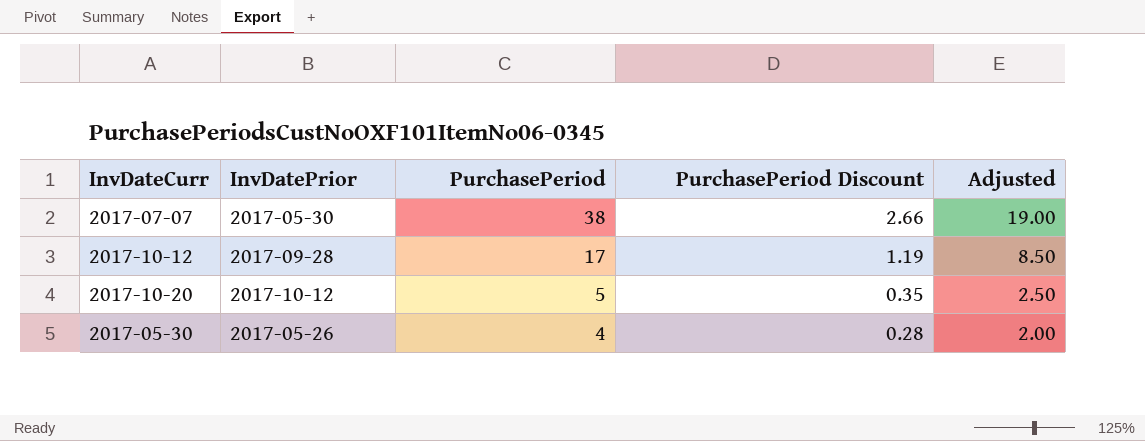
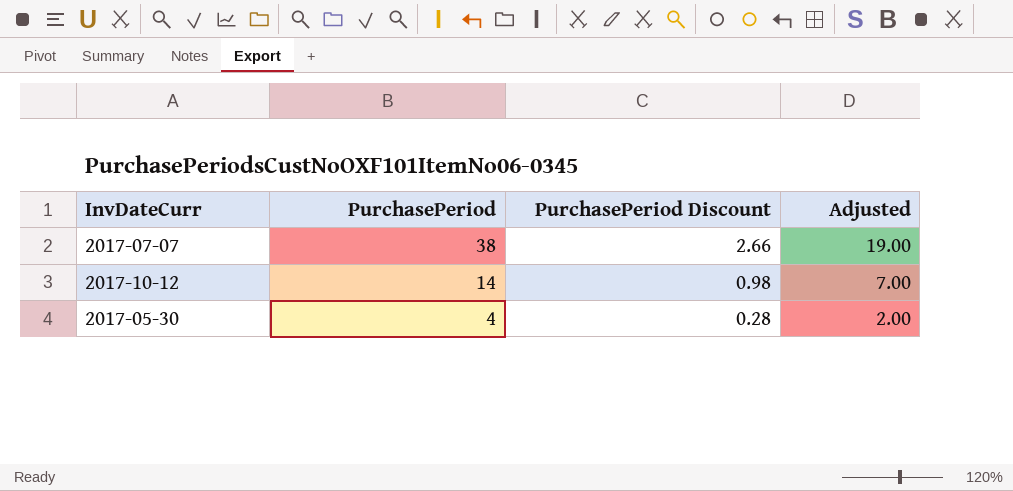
column InvDatePrior | position: 2 -> none
row 2017-10-20: 2017-10-12 | 5 | 0.35 | 2.50 -> none
2017-10-12 | PurchasePeriod: 17 -> 14
2017-10-12 | PurchasePeriod Discount: 1.19 -> 0.98
2017-10-12 | Adjusted: 8.50 -> 7.00

